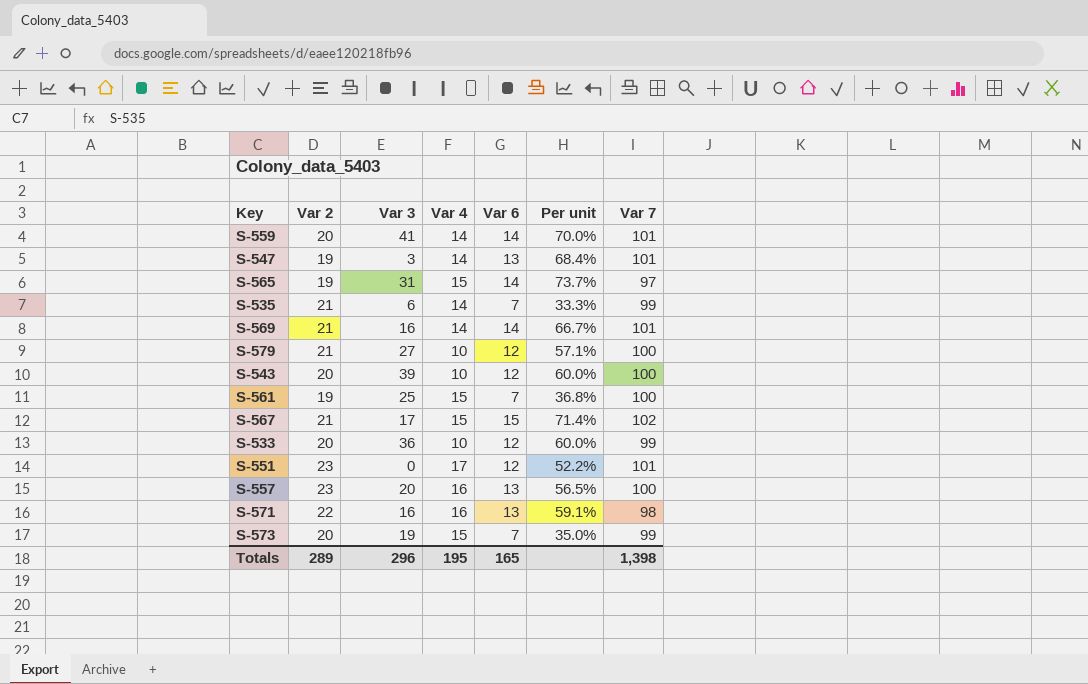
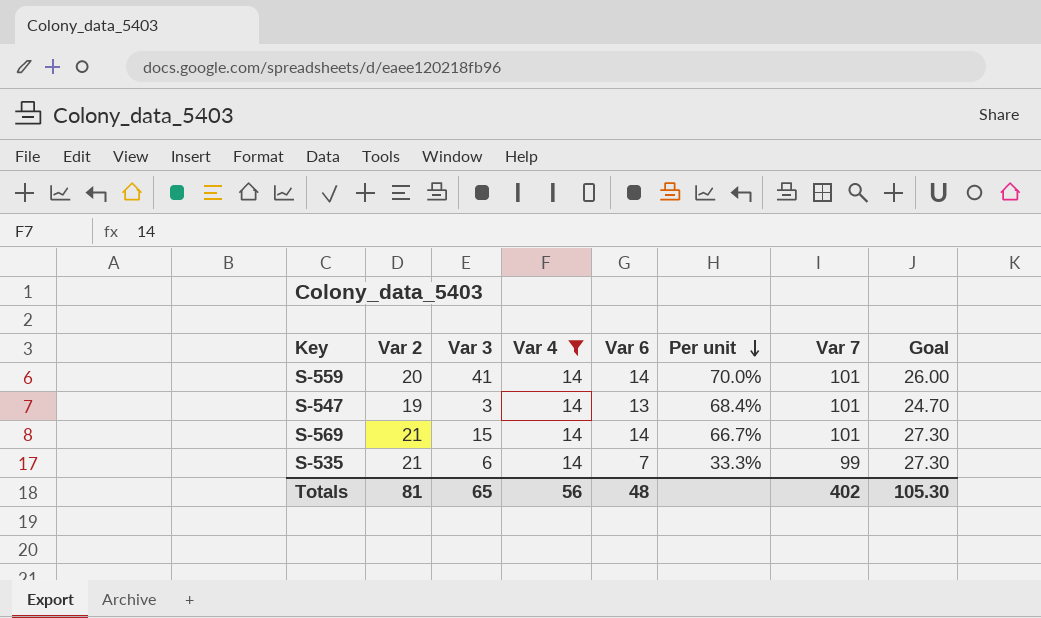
filter: none -> Var 4 = 14
row order: none -> Per unit descending
column Goal | formula: none -> [Var 2] * 1.3
S-569 | Var 3: 16 -> 15
Totals | Var 2: 289 -> 81
Totals | Var 3: 296 -> 65
Totals | Var 4: 195 -> 56
Totals | Var 6: 165 -> 48
Totals | Var 7: 1,398 -> 402

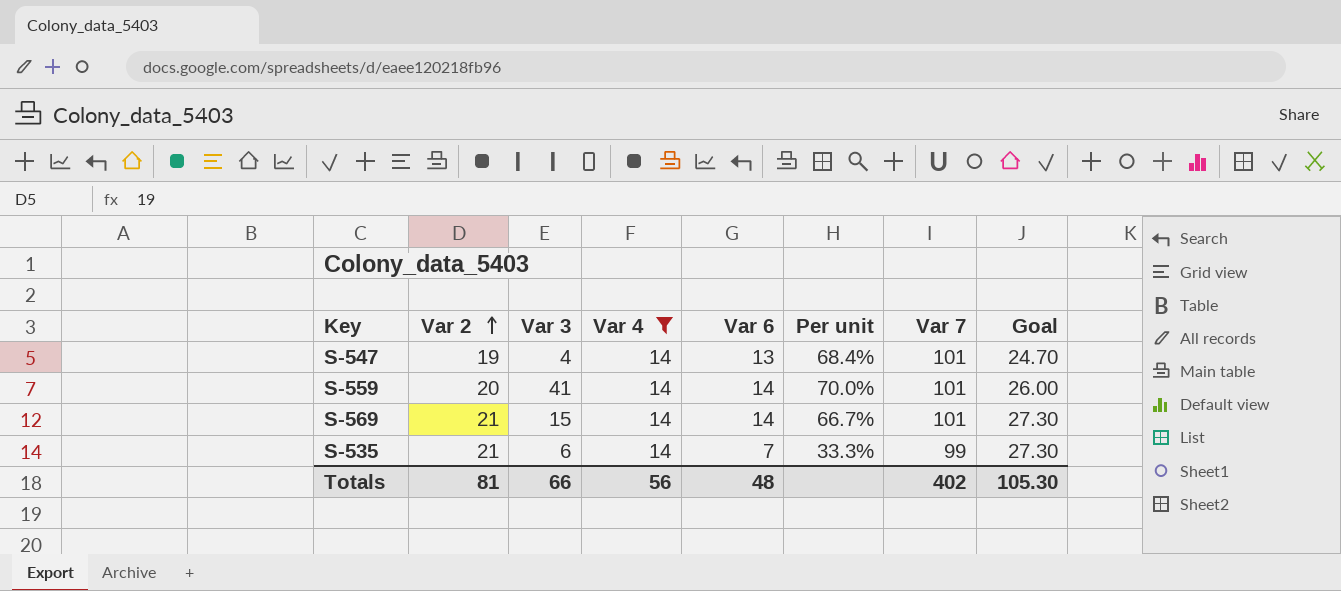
row order: Per unit descending -> Var 2 ascending
S-547 | Var 3: 3 -> 4
Totals | Var 3: 65 -> 66

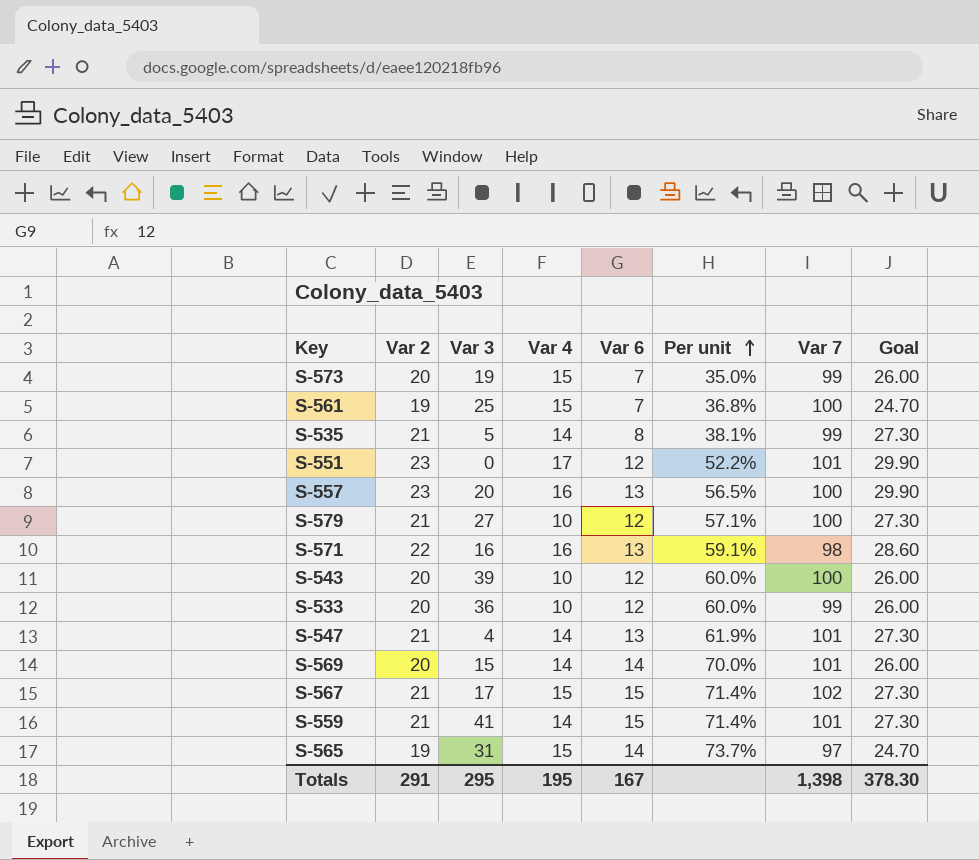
filter: Var 4 = 14 -> none
row order: Var 2 ascending -> Per unit ascending
S-535 | Var 3: 6 -> 5
S-535 | Var 6: 7 -> 8
S-535 | Per unit: 33.3% -> 38.1%
S-547 | Var 2: 19 -> 21
S-547 | Per unit: 68.4% -> 61.9%
S-547 | Goal: 24.70 -> 27.30
S-569 | Var 2: 21 -> 20
S-569 | Per unit: 66.7% -> 70.0%
S-569 | Goal: 27.30 -> 26.00
S-559 | Var 2: 20 -> 21
S-559 | Var 6: 14 -> 15
S-559 | Per unit: 70.0% -> 71.4%
S-559 | Goal: 26.00 -> 27.30
Totals | Var 2: 81 -> 291
Totals | Var 3: 66 -> 295
Totals | Var 4: 56 -> 195
Totals | Var 6: 48 -> 167
Totals | Var 7: 402 -> 1,398
Totals | Goal: 105.30 -> 378.30

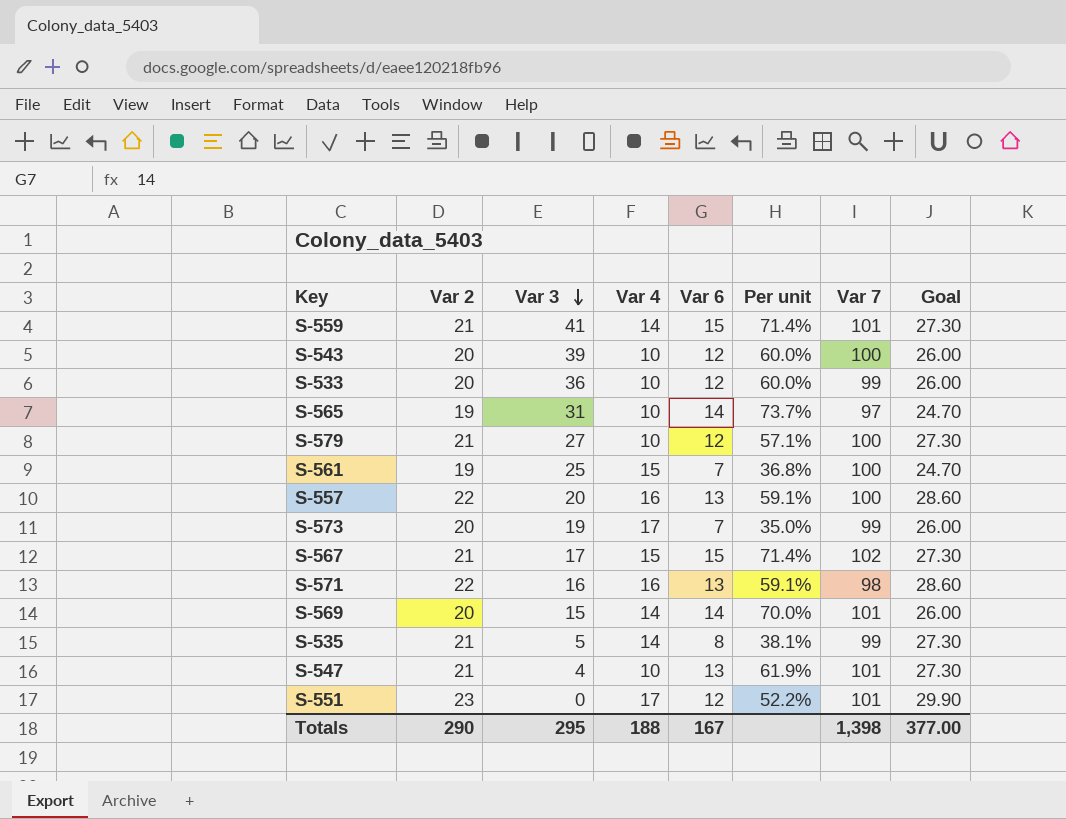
row order: Per unit ascending -> Var 3 descending
S-565 | Var 4: 15 -> 10
S-557 | Var 2: 23 -> 22
S-557 | Per unit: 56.5% -> 59.1%
S-557 | Goal: 29.90 -> 28.60
S-573 | Var 4: 15 -> 17
S-547 | Var 4: 14 -> 10
Totals | Var 2: 291 -> 290
Totals | Var 4: 195 -> 188
Totals | Goal: 378.30 -> 377.00

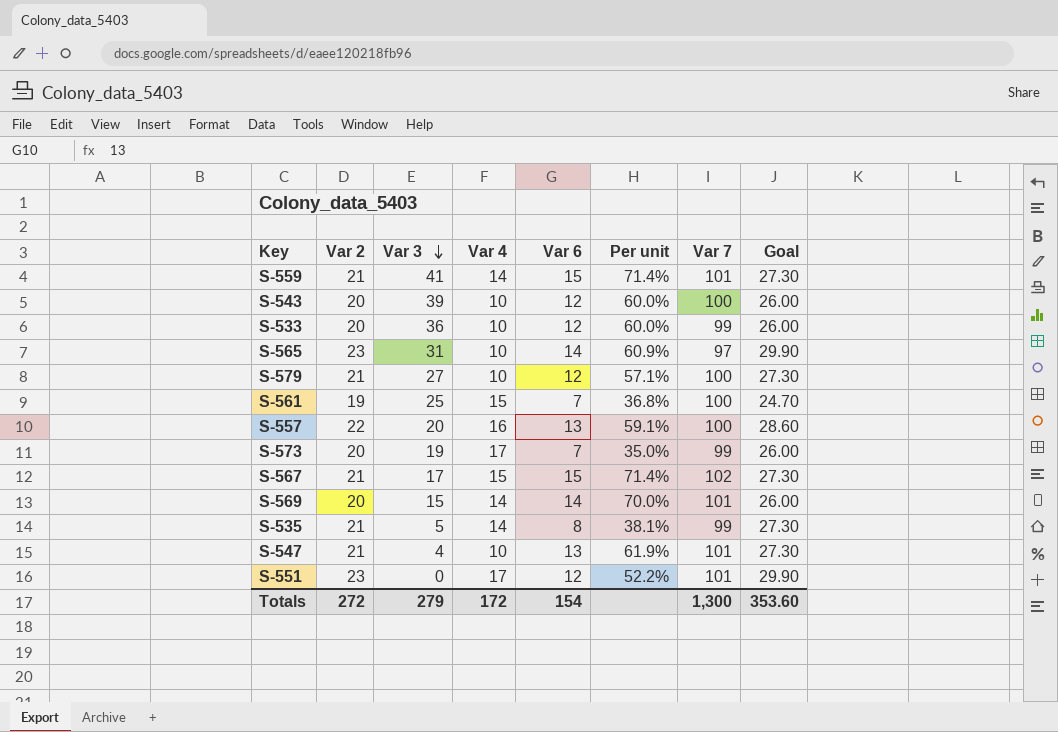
row S-571: 22 | 16 | 16 | 13 | 59.1% | 98 | 28.60 -> none
S-565 | Var 2: 19 -> 23
S-565 | Per unit: 73.7% -> 60.9%
S-565 | Goal: 24.70 -> 29.90
Totals | Var 2: 290 -> 272
Totals | Var 3: 295 -> 279
Totals | Var 4: 188 -> 172
Totals | Var 6: 167 -> 154
Totals | Var 7: 1,398 -> 1,300
Totals | Goal: 377.00 -> 353.60

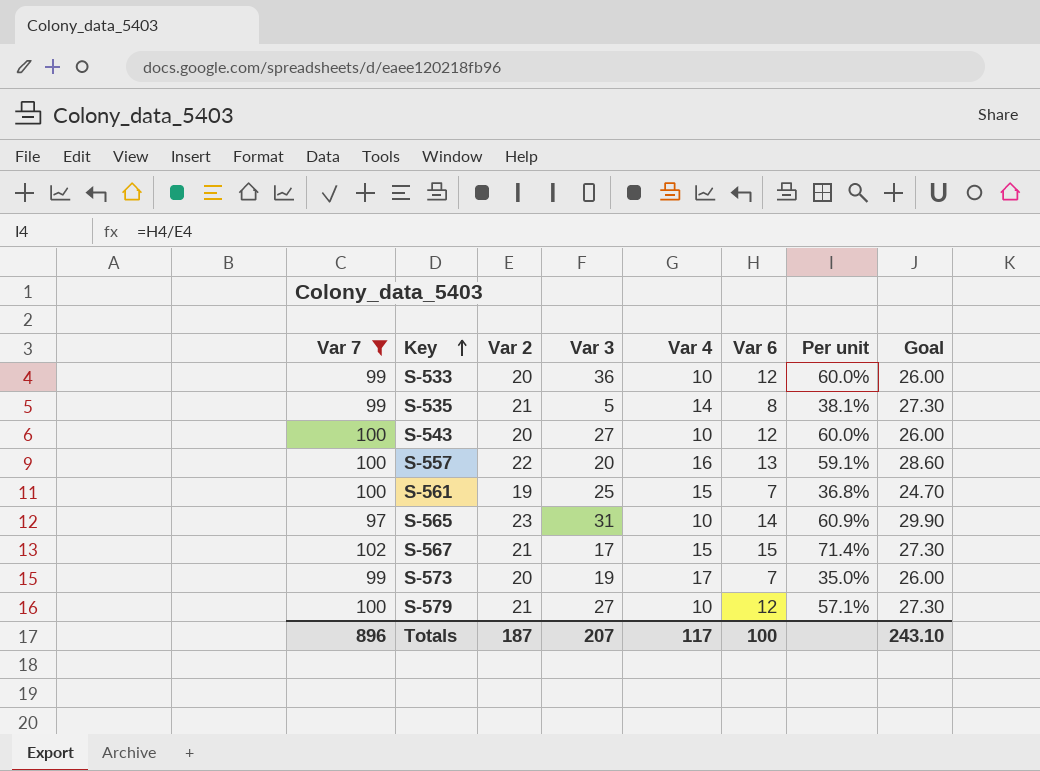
filter: none -> Var 7 != 101
row order: Var 3 descending -> Key ascending
column Var 7 | position: 7 -> 1
S-543 | Var 3: 39 -> 27
Totals | Var 7: 1,300 -> 896
Totals | Var 2: 272 -> 187
Totals | Var 3: 279 -> 207
Totals | Var 4: 172 -> 117
Totals | Var 6: 154 -> 100
Totals | Goal: 353.60 -> 243.10

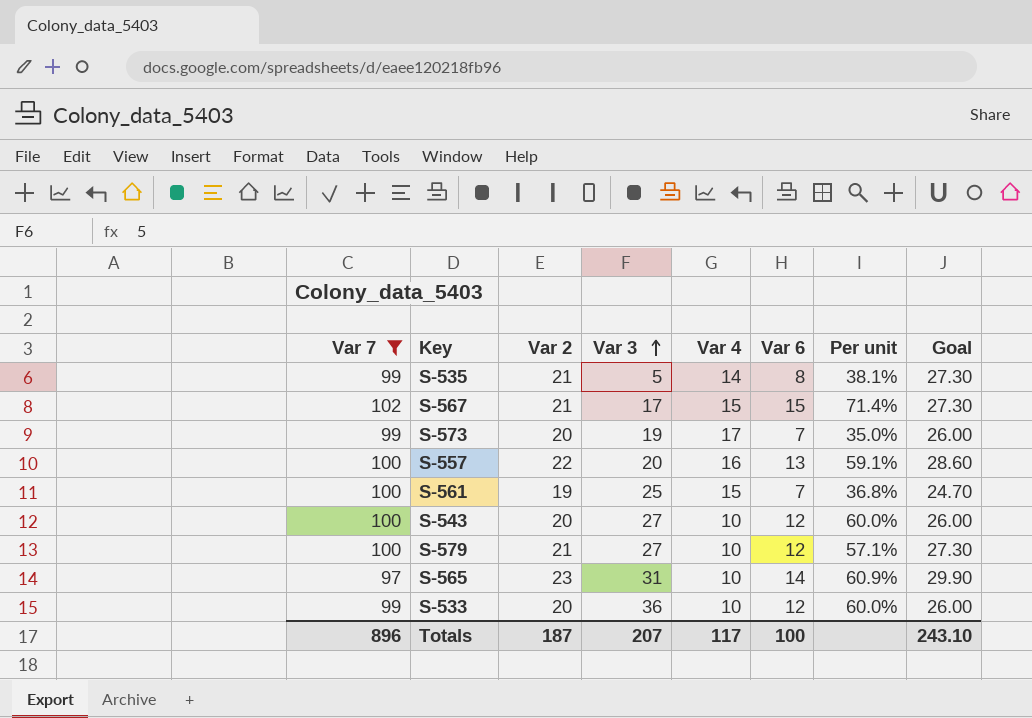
row order: Key ascending -> Var 3 ascending

